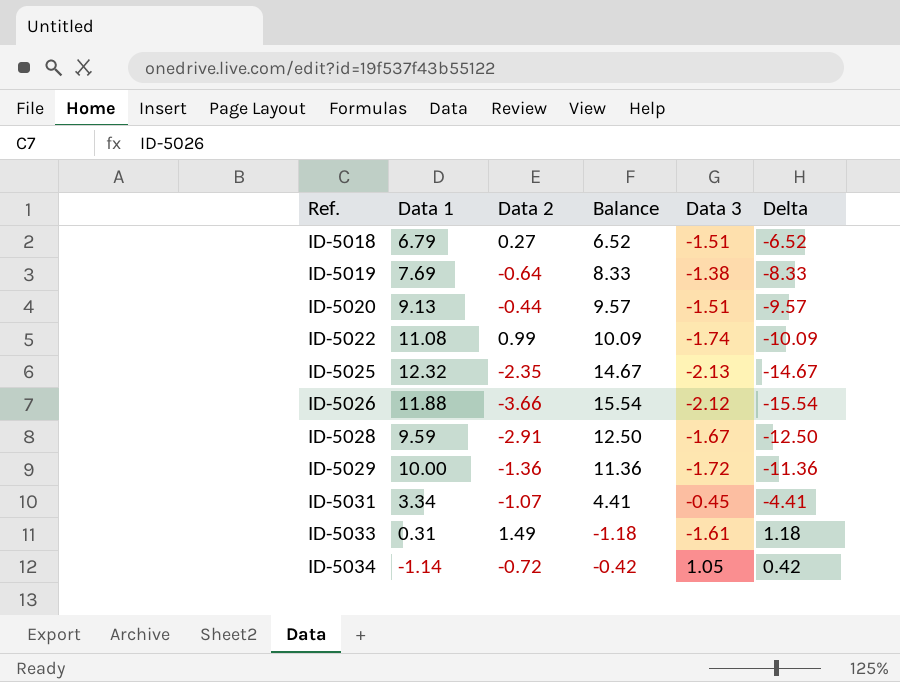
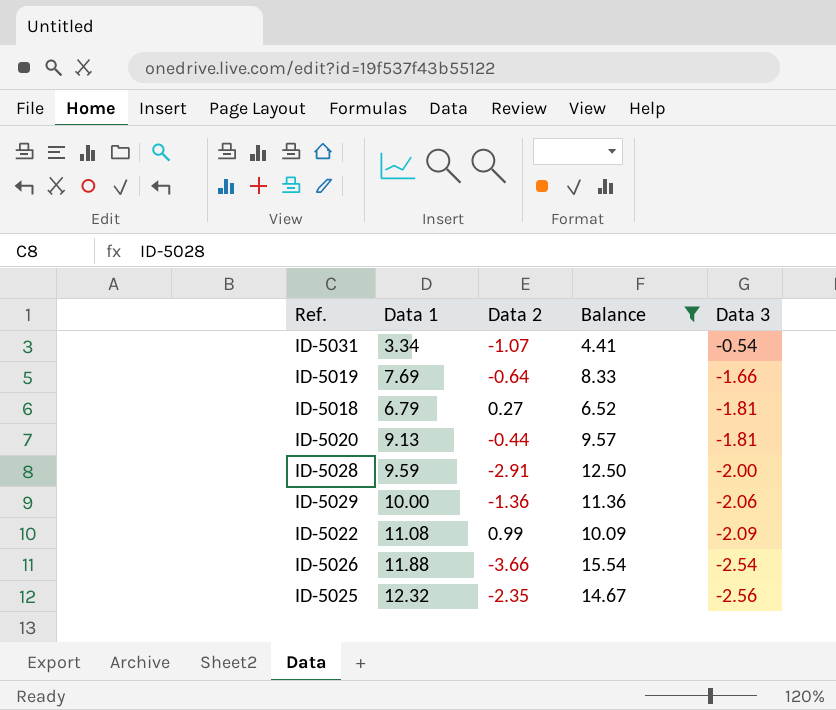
filter: none -> Balance >= 4.41
row order: Ref. ascending -> Data 3 descending
column Delta | formula: [Data 2] - [Data 1] -> none
ID-5031 | Data 3: -0.45 -> -0.54
ID-5019 | Data 3: -1.38 -> -1.66
ID-5018 | Data 3: -1.51 -> -1.81
ID-5020 | Data 3: -1.51 -> -1.81
ID-5028 | Data 3: -1.67 -> -2.00
ID-5029 | Data 3: -1.72 -> -2.06
ID-5022 | Data 3: -1.74 -> -2.09
ID-5026 | Data 3: -2.12 -> -2.54
ID-5025 | Data 3: -2.13 -> -2.56

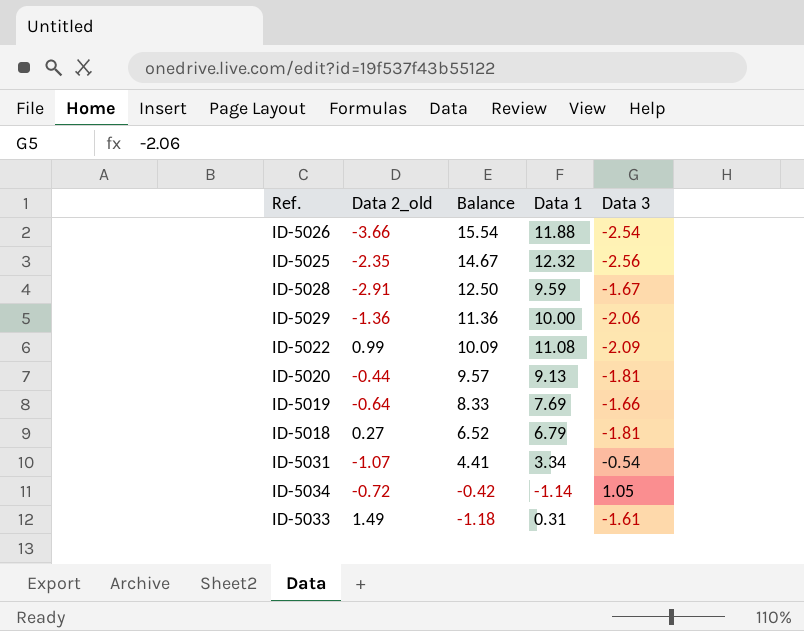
filter: Balance >= 4.41 -> none
row order: Data 3 descending -> Balance descending
column name: Data 2 -> Data 2_old
column Data 1 | position: 2 -> 4
ID-5028 | Data 3: -2.00 -> -1.67

